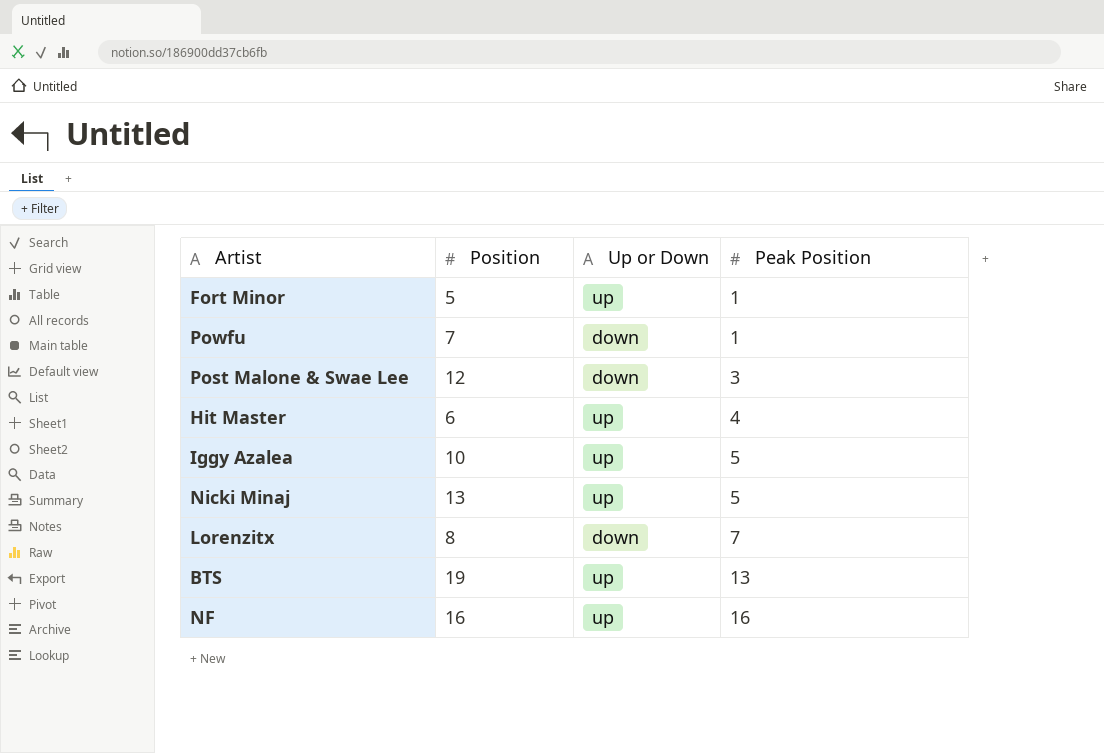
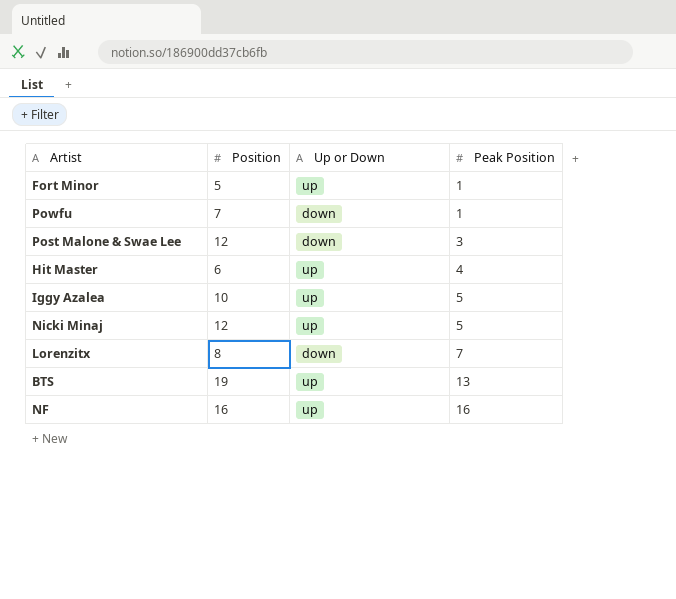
Nicki Minaj | Position: 13 -> 12

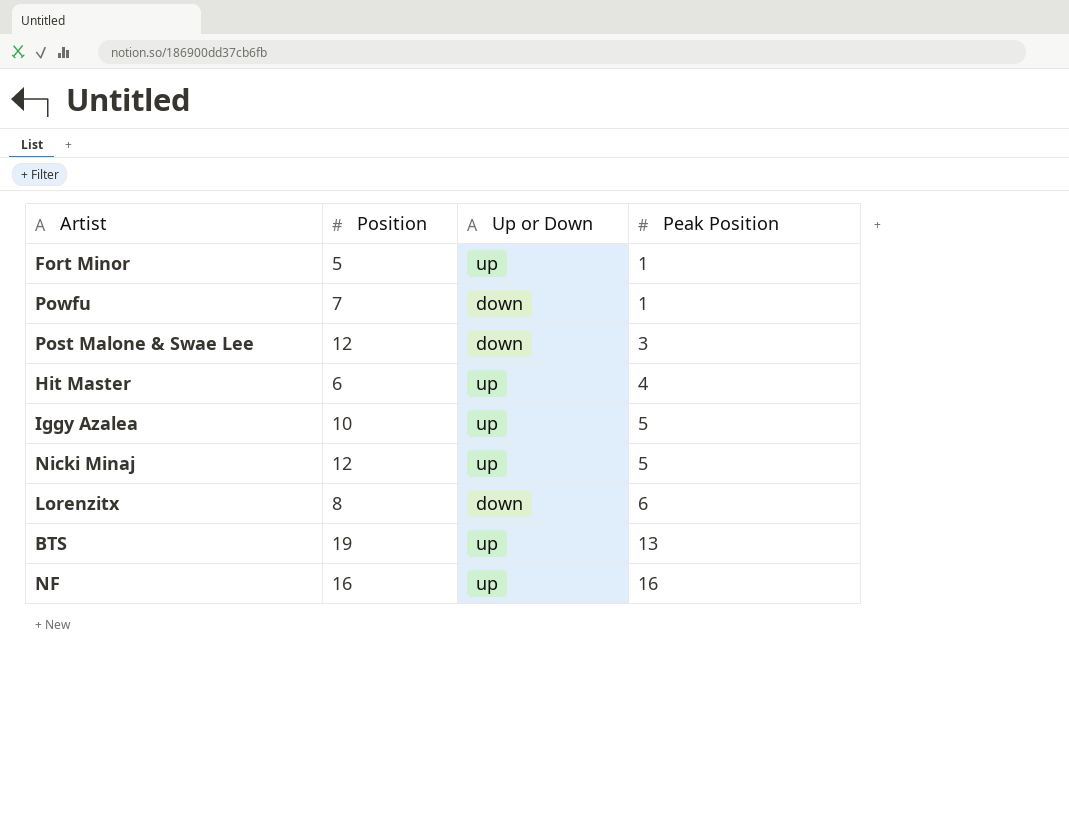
Lorenzitx | Peak Position: 7 -> 6

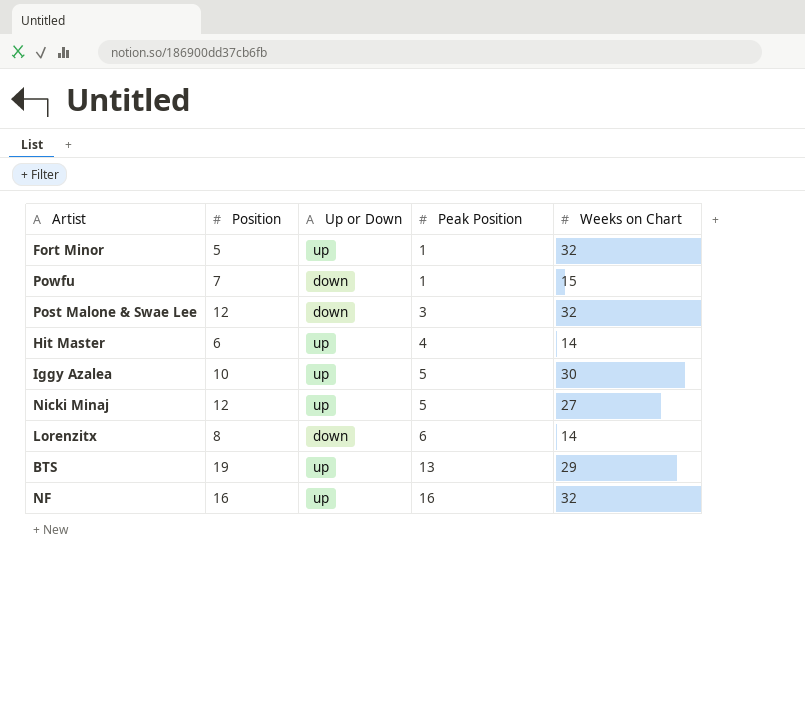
column Weeks on Chart | position: none -> 5

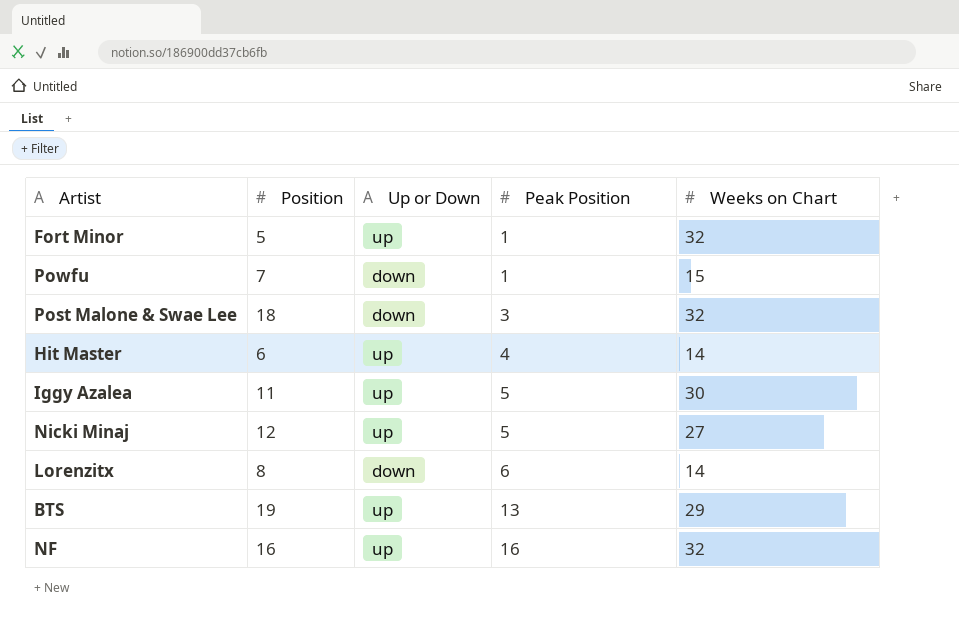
Post Malone & Swae Lee | Position: 12 -> 18
Iggy Azalea | Position: 10 -> 11

